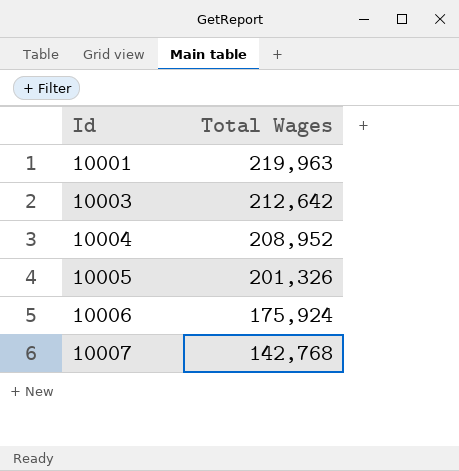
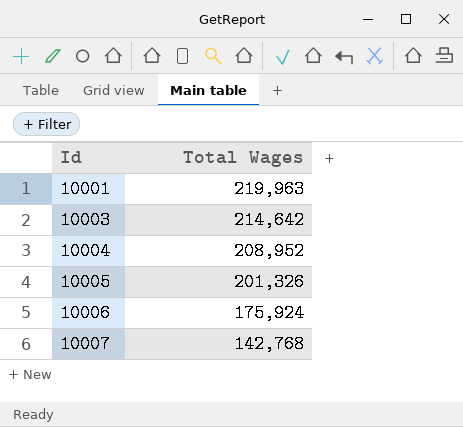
10003 | Total Wages: 212,642 -> 214,642

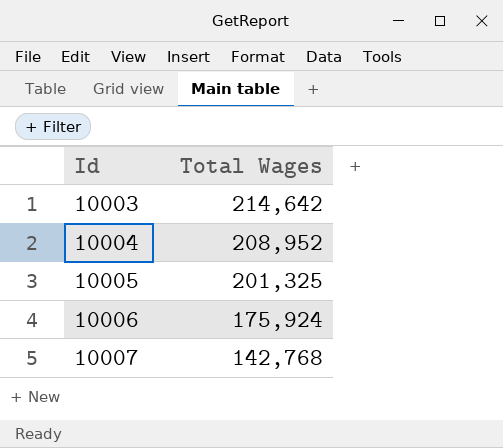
row 10001: 219,963 -> none
10005 | Total Wages: 201,326 -> 201,325

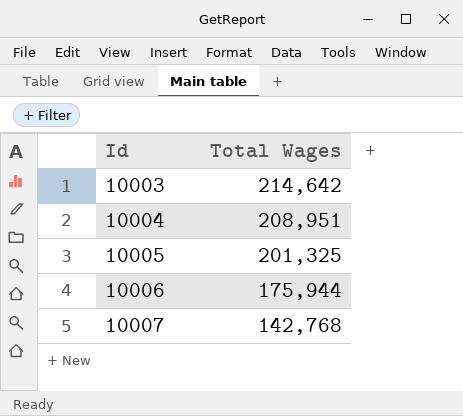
10004 | Total Wages: 208,952 -> 208,951
10006 | Total Wages: 175,924 -> 175,944

